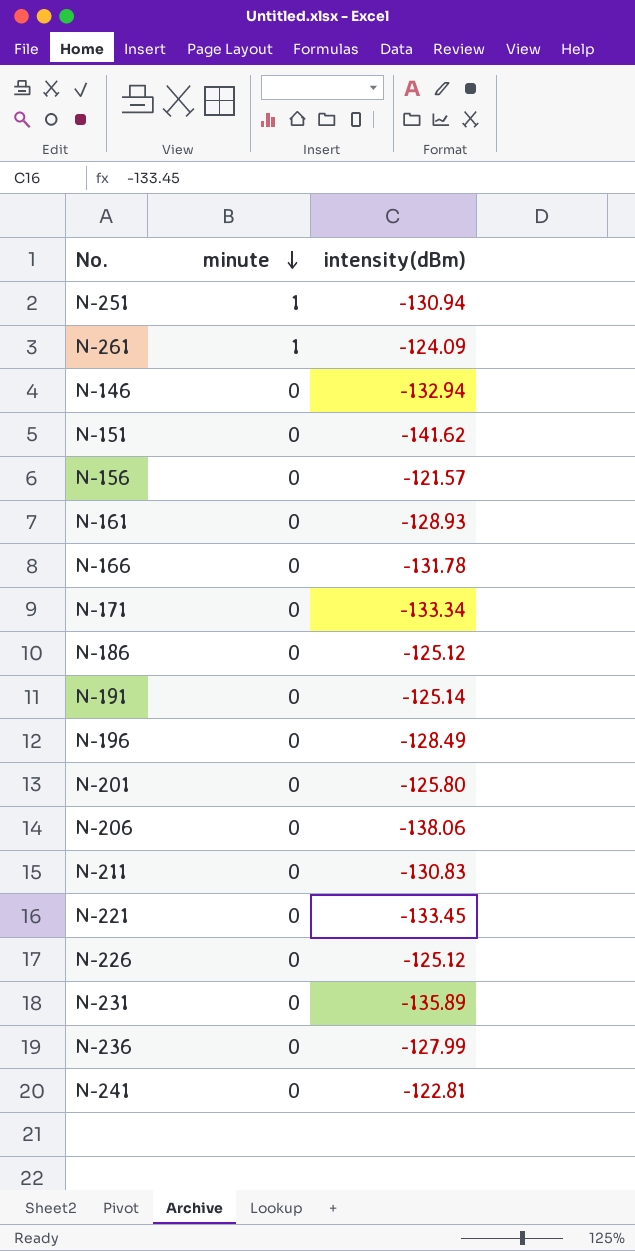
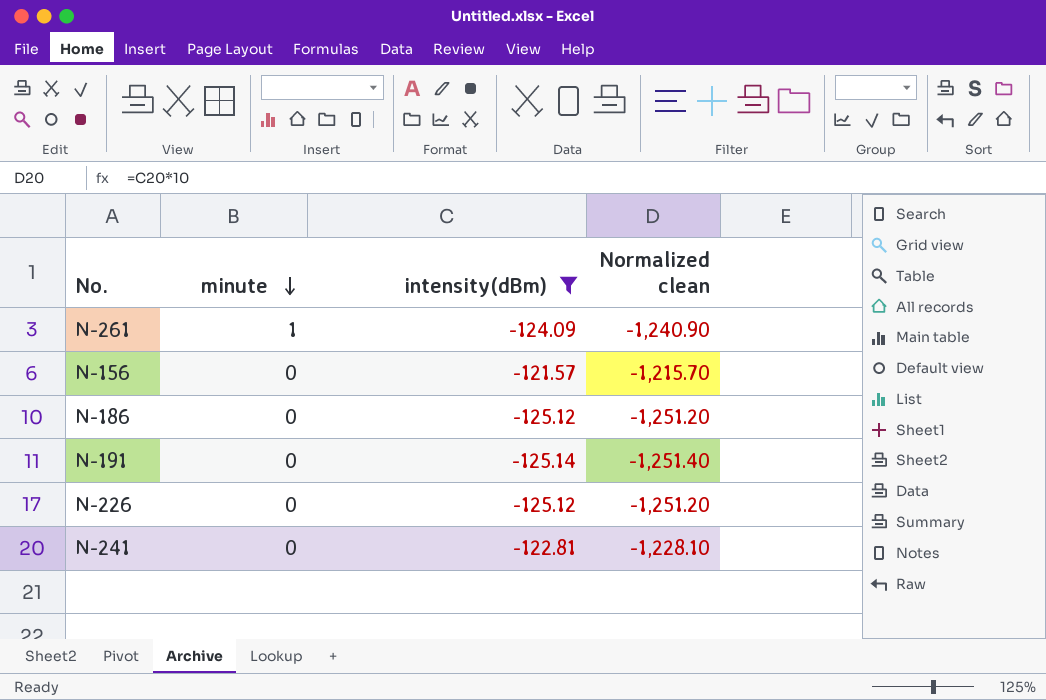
filter: none -> intensity(dBm) >= -125.14
column Normalized clean | formula: none -> [intensity(dBm)] * 10

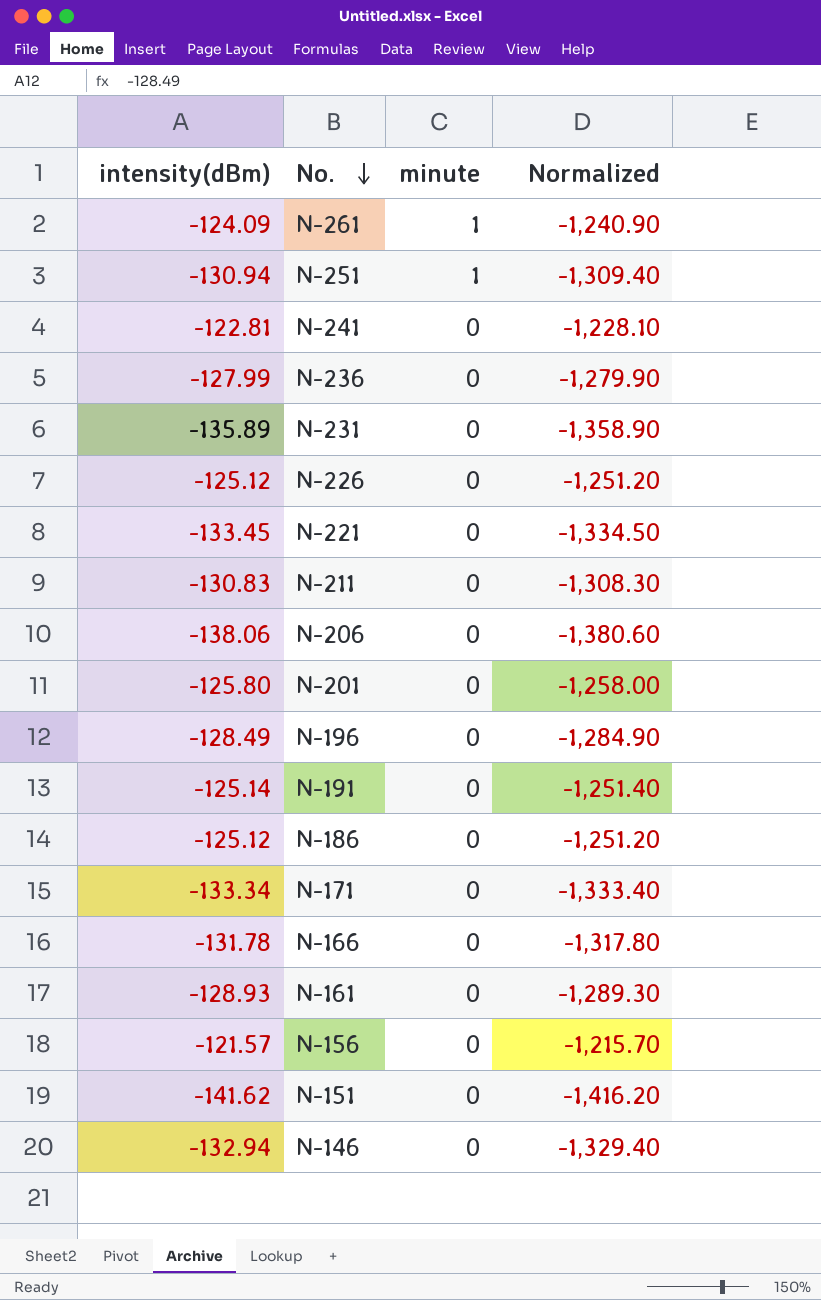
filter: intensity(dBm) >= -125.14 -> none
row order: minute descending -> No. descending
column intensity(dBm) | position: 3 -> 1
column name: Normalized clean -> Normalized

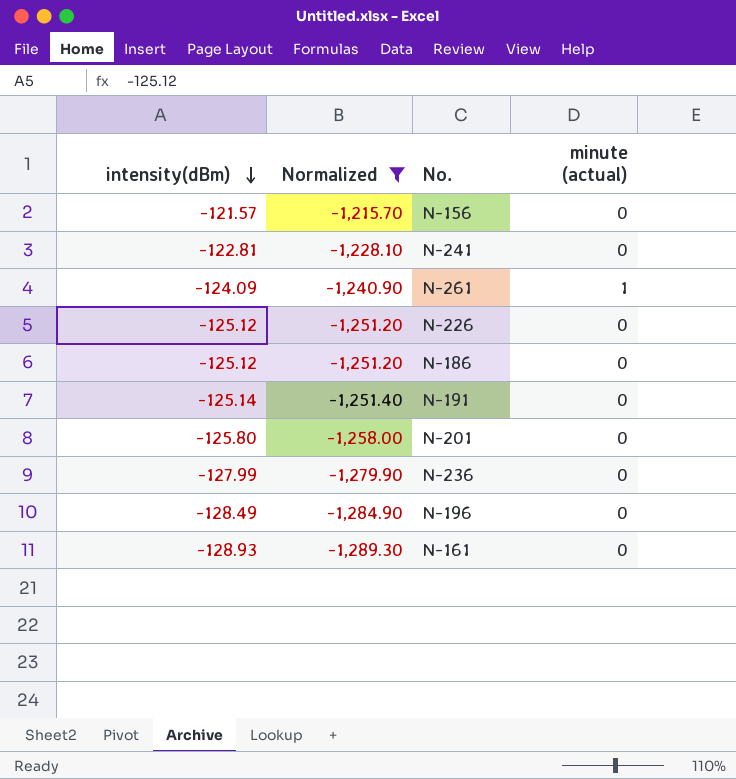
filter: none -> Normalized >= -1,289.30
row order: No. descending -> intensity(dBm) descending
column Normalized | position: 4 -> 2
column name: minute -> minute (actual)

